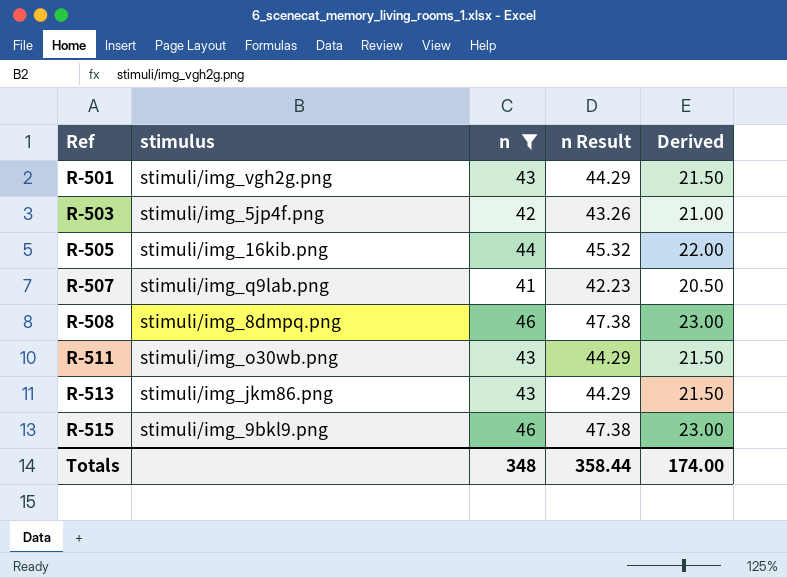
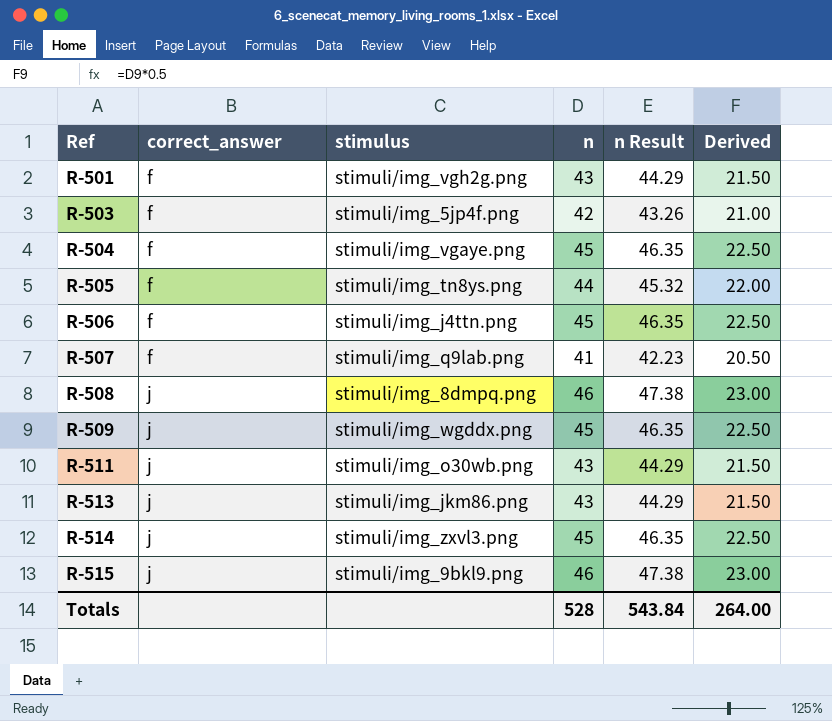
filter: n != 45 -> none
column correct_answer | position: none -> 2
R-505 | stimulus: stimuli/img_16kib.png -> stimuli/img_tn8ys.png
Totals | n: 348 -> 528
Totals | n Result: 358.44 -> 543.84
Totals | Derived: 174.00 -> 264.00

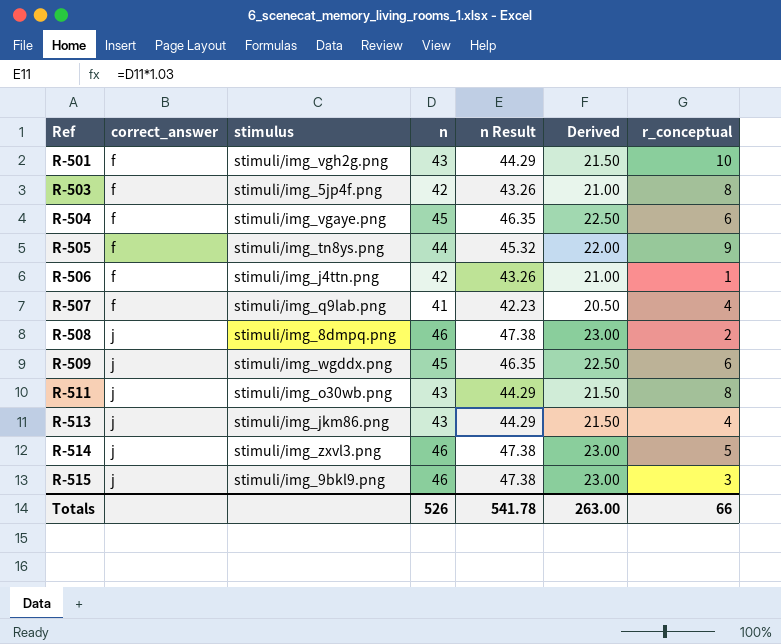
column r_conceptual | position: none -> 7
R-506 | n: 45 -> 42
R-506 | n Result: 46.35 -> 43.26
R-506 | Derived: 22.50 -> 21.00
R-514 | n: 45 -> 46
R-514 | n Result: 46.35 -> 47.38
R-514 | Derived: 22.50 -> 23.00
Totals | n: 528 -> 526
Totals | n Result: 543.84 -> 541.78
Totals | Derived: 264.00 -> 263.00

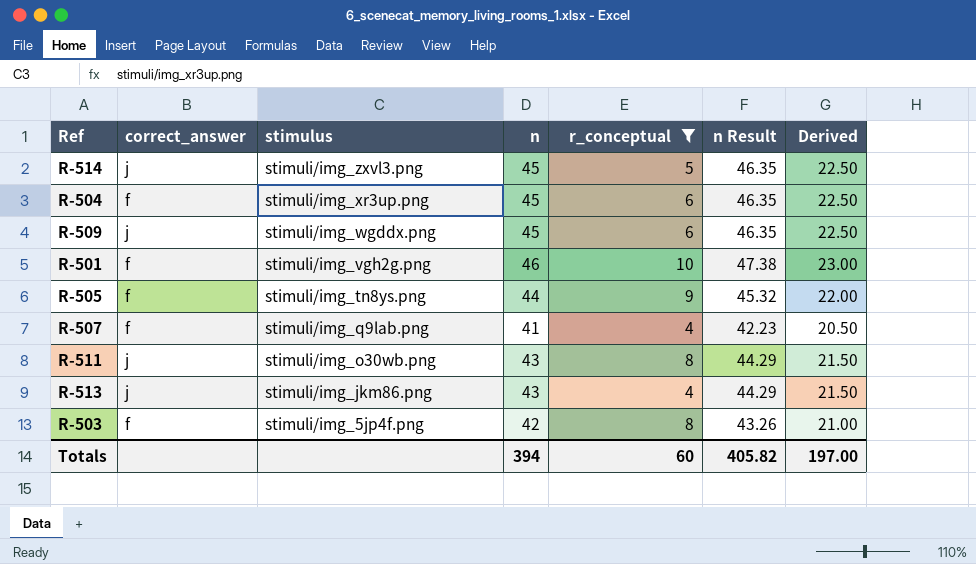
filter: none -> r_conceptual >= 4
row order: Ref ascending -> stimulus descending
column r_conceptual | position: 7 -> 5
R-514 | n: 46 -> 45
R-514 | n Result: 47.38 -> 46.35
R-514 | Derived: 23.00 -> 22.50
R-504 | stimulus: stimuli/img_vgaye.png -> stimuli/img_xr3up.png
R-501 | n: 43 -> 46
R-501 | n Result: 44.29 -> 47.38
R-501 | Derived: 21.50 -> 23.00
Totals | n: 526 -> 394
Totals | r_conceptual: 66 -> 60
Totals | n Result: 541.78 -> 405.82
Totals | Derived: 263.00 -> 197.00

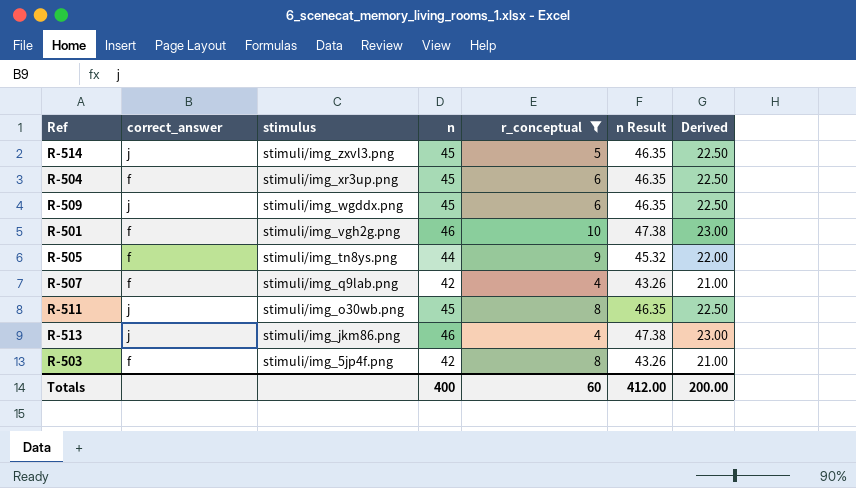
R-507 | n: 41 -> 42
R-507 | n Result: 42.23 -> 43.26
R-507 | Derived: 20.50 -> 21.00
R-511 | n: 43 -> 45
R-511 | n Result: 44.29 -> 46.35
R-511 | Derived: 21.50 -> 22.50
R-513 | n: 43 -> 46
R-513 | n Result: 44.29 -> 47.38
R-513 | Derived: 21.50 -> 23.00
Totals | n: 394 -> 400
Totals | n Result: 405.82 -> 412.00
Totals | Derived: 197.00 -> 200.00

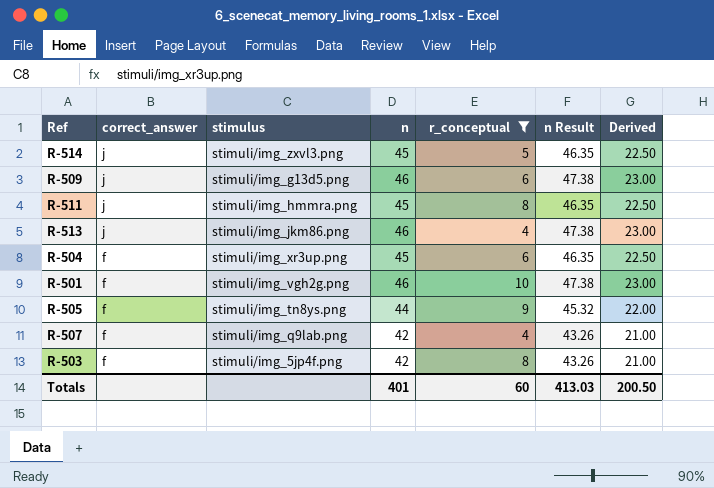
row order: stimulus descending -> correct_answer descending
R-509 | stimulus: stimuli/img_wgddx.png -> stimuli/img_g13d5.png
R-509 | n: 45 -> 46
R-509 | n Result: 46.35 -> 47.38
R-509 | Derived: 22.50 -> 23.00
R-511 | stimulus: stimuli/img_o30wb.png -> stimuli/img_hmmra.png
Totals | n: 400 -> 401
Totals | n Result: 412.00 -> 413.03
Totals | Derived: 200.00 -> 200.50

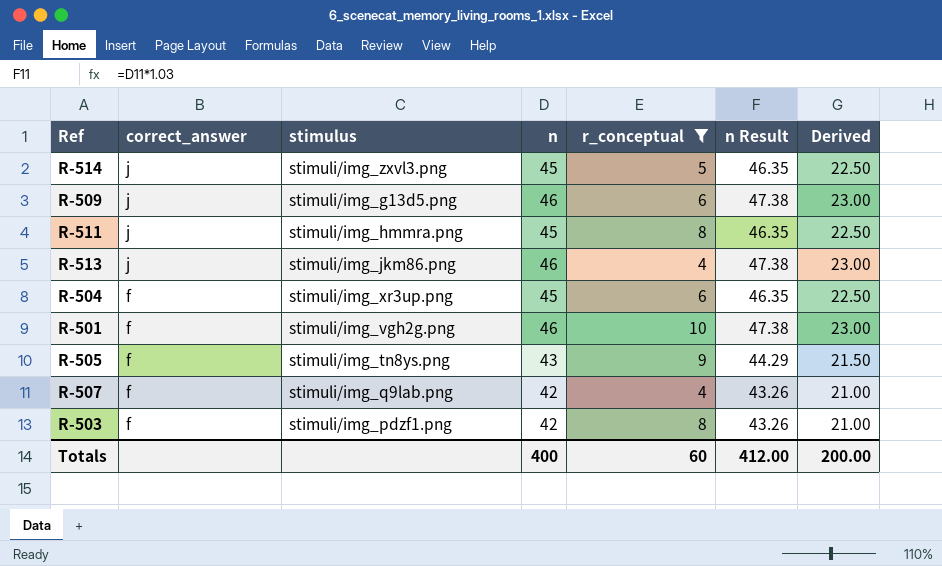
R-505 | n: 44 -> 43
R-505 | n Result: 45.32 -> 44.29
R-505 | Derived: 22.00 -> 21.50
R-503 | stimulus: stimuli/img_5jp4f.png -> stimuli/img_pdzf1.png
Totals | n: 401 -> 400
Totals | n Result: 413.03 -> 412.00
Totals | Derived: 200.50 -> 200.00

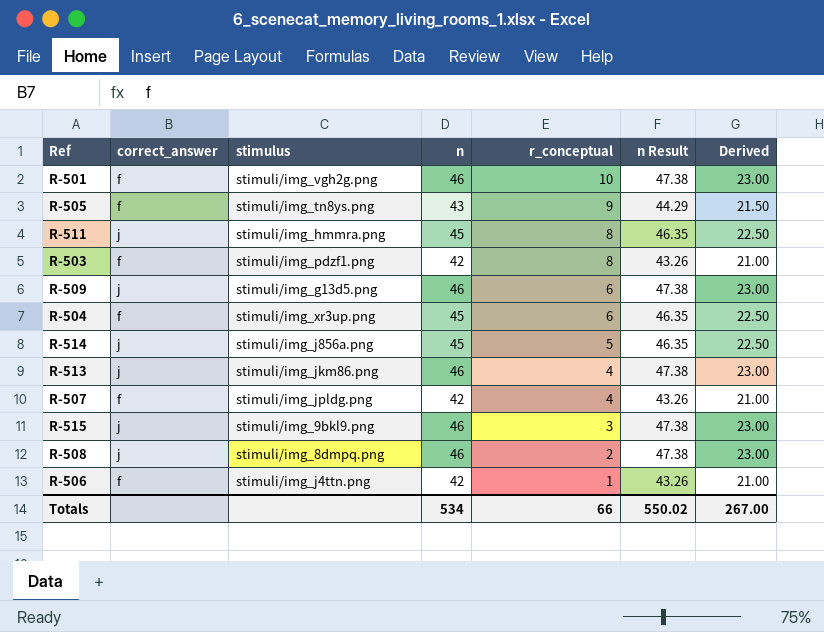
filter: r_conceptual >= 4 -> none
row order: correct_answer descending -> r_conceptual descending
R-514 | stimulus: stimuli/img_zxvl3.png -> stimuli/img_j856a.png
R-507 | stimulus: stimuli/img_q9lab.png -> stimuli/img_jpldg.png
Totals | n: 400 -> 534
Totals | r_conceptual: 60 -> 66
Totals | n Result: 412.00 -> 550.02
Totals | Derived: 200.00 -> 267.00

